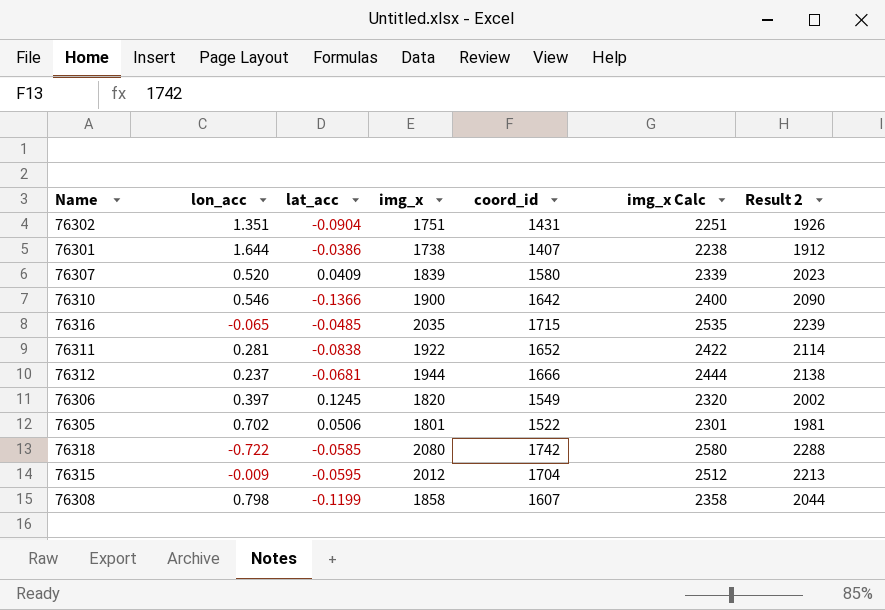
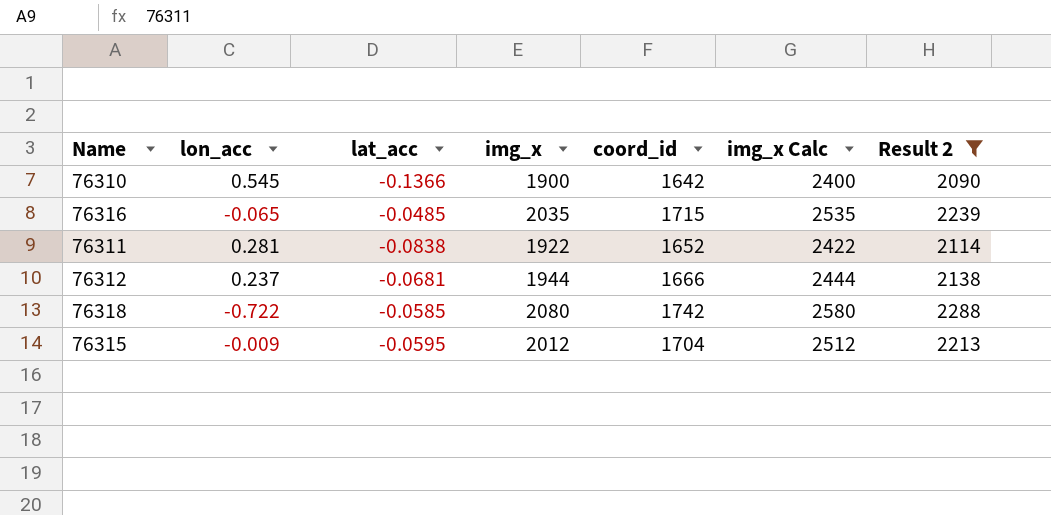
filter: none -> Result 2 >= 2090
76310 | lon_acc: 0.546 -> 0.545

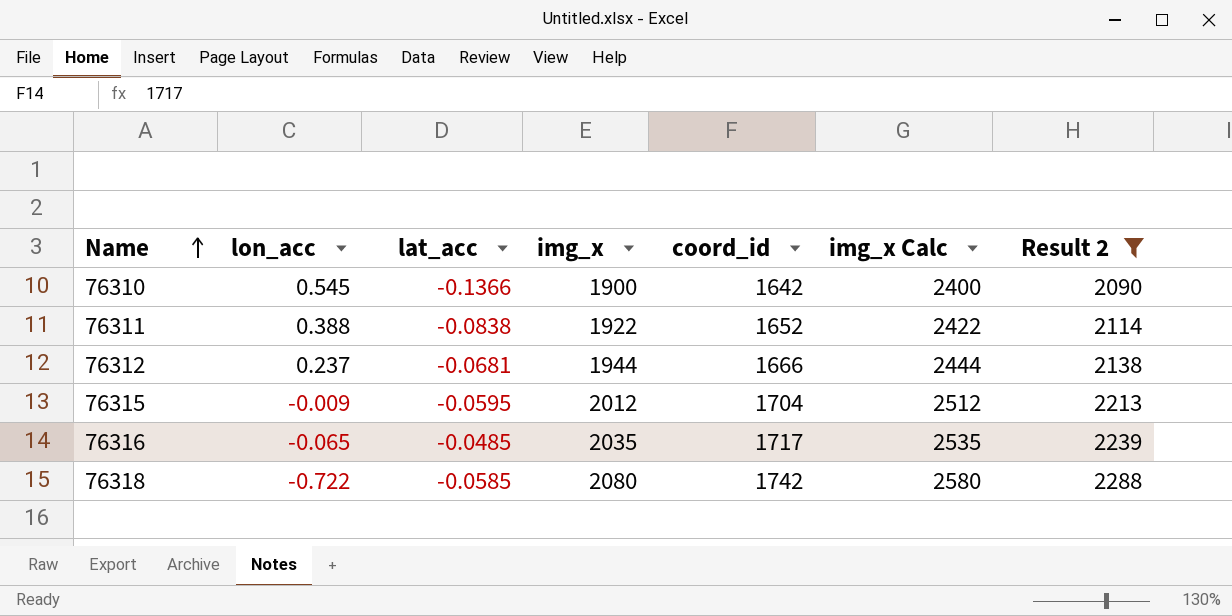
row order: none -> Name ascending
76311 | lon_acc: 0.281 -> 0.388
76316 | coord_id: 1715 -> 1717

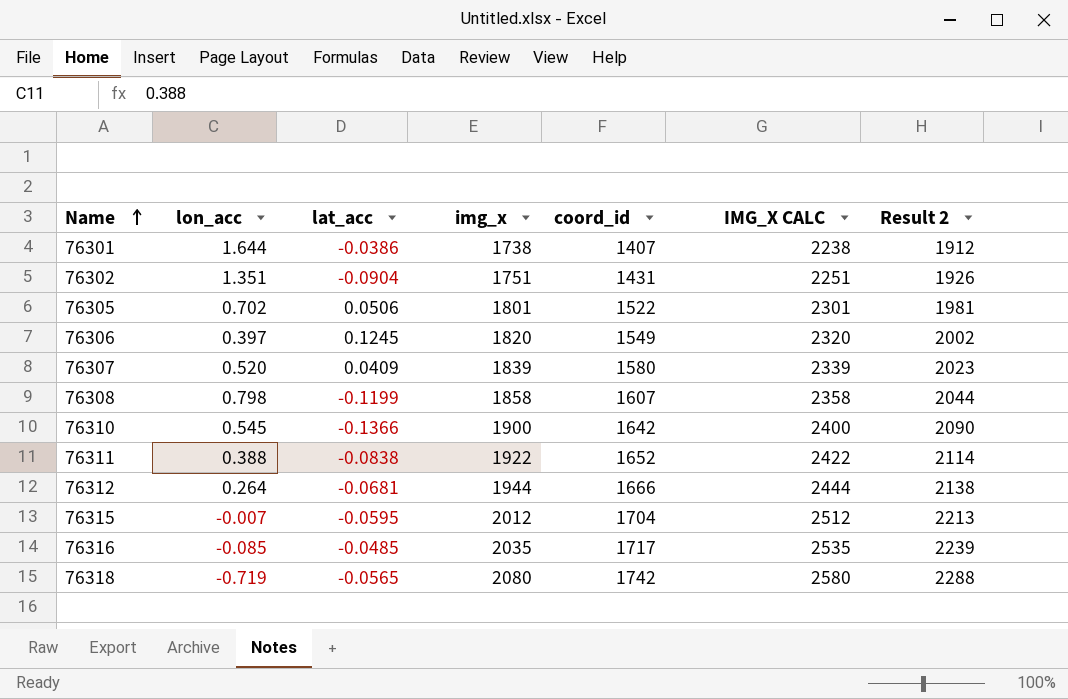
filter: Result 2 >= 2090 -> none
column name: img_x Calc -> IMG_X CALC
76312 | lon_acc: 0.237 -> 0.264
76315 | lon_acc: -0.009 -> -0.007
76316 | lon_acc: -0.065 -> -0.085
76318 | lon_acc: -0.722 -> -0.719
76318 | lat_acc: -0.0585 -> -0.0565

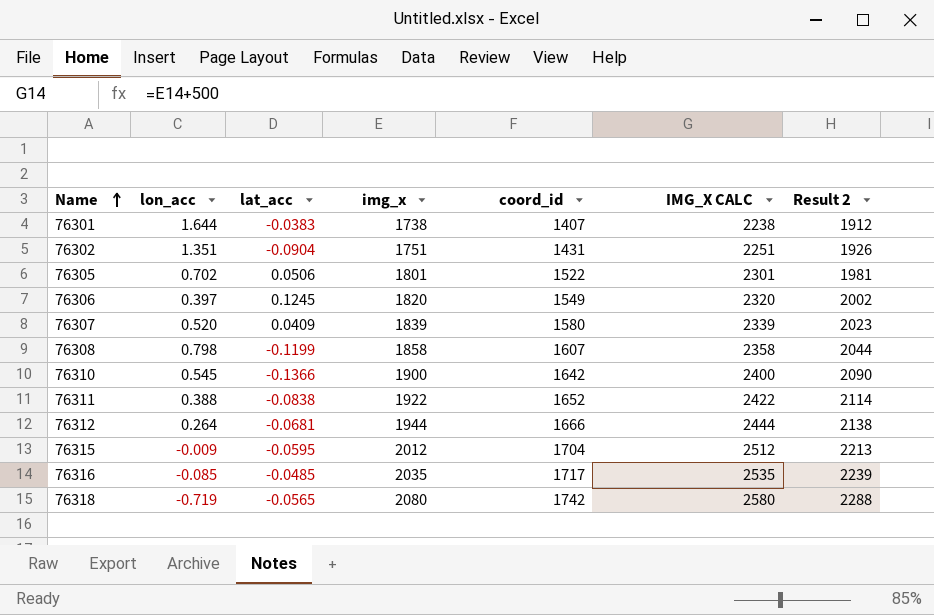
76301 | lat_acc: -0.0386 -> -0.0383
76315 | lon_acc: -0.007 -> -0.009

